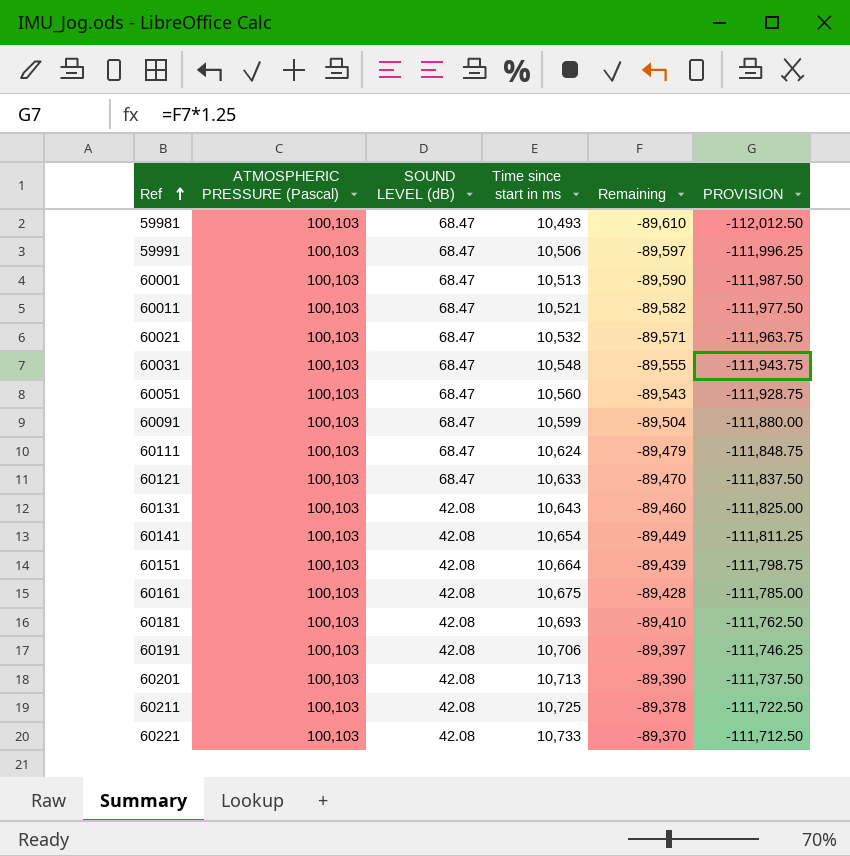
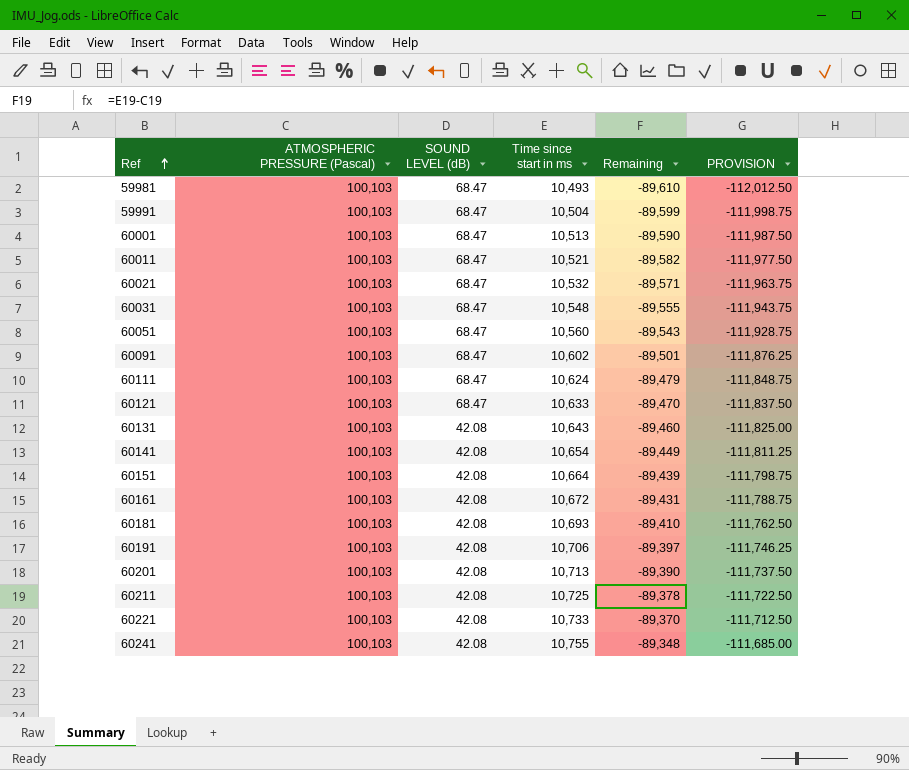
59991 | Time since start in ms: 10,506 -> 10,504
59991 | Remaining: -89,597 -> -89,599
59991 | PROVISION: -111,996.25 -> -111,998.75
60091 | Time since start in ms: 10,599 -> 10,602
60091 | Remaining: -89,504 -> -89,501
60091 | PROVISION: -111,880.00 -> -111,876.25
60161 | Time since start in ms: 10,675 -> 10,672
60161 | Remaining: -89,428 -> -89,431
60161 | PROVISION: -111,785.00 -> -111,788.75
row 60241: none -> 100,103 | 42.08 | 10,755 | -89,348 | -111,685.00

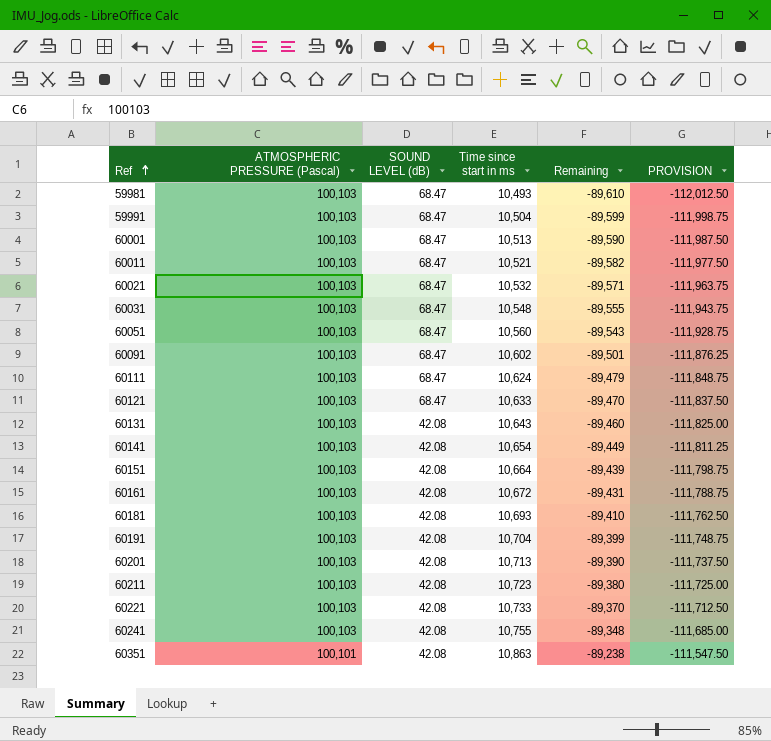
60191 | Time since start in ms: 10,706 -> 10,704
60191 | Remaining: -89,397 -> -89,399
60191 | PROVISION: -111,746.25 -> -111,748.75
60211 | Time since start in ms: 10,725 -> 10,723
60211 | Remaining: -89,378 -> -89,380
60211 | PROVISION: -111,722.50 -> -111,725.00
row 60351: none -> 100,101 | 42.08 | 10,863 | -89,238 | -111,547.50

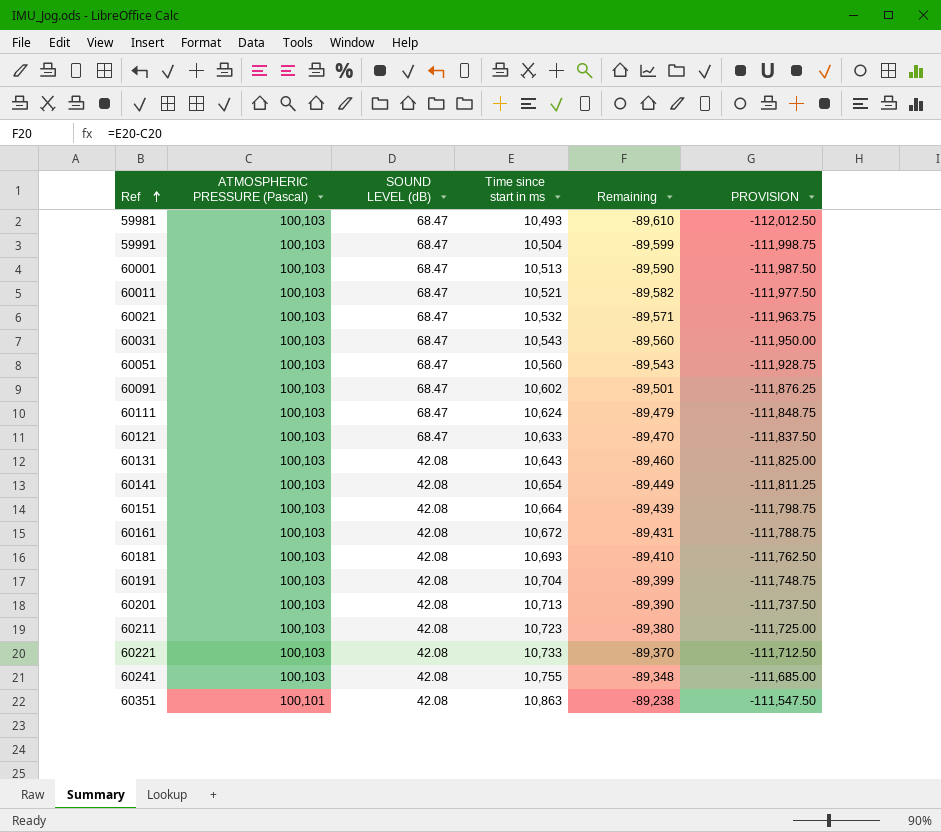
60031 | Time since start in ms: 10,548 -> 10,543
60031 | Remaining: -89,555 -> -89,560
60031 | PROVISION: -111,943.75 -> -111,950.00

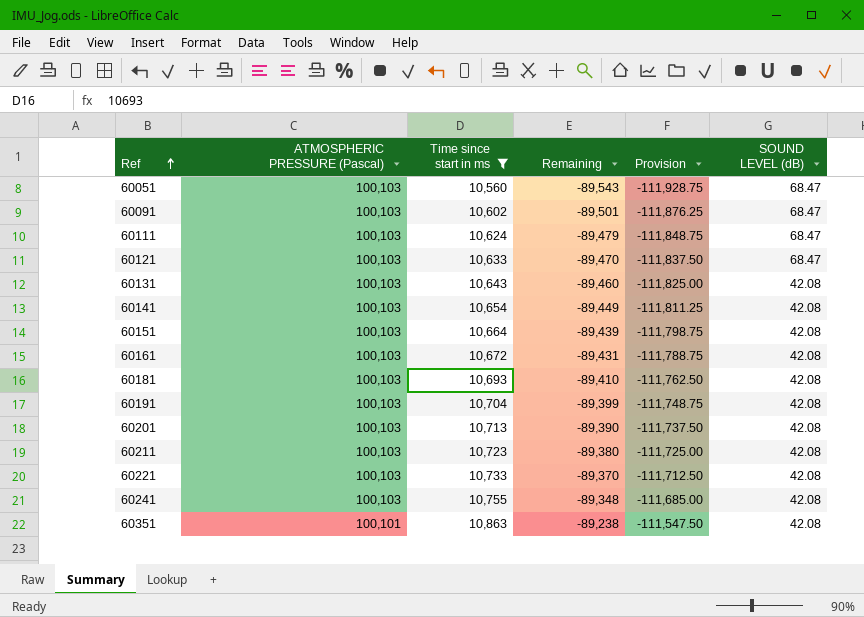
filter: none -> Time since start in ms >= 10,560
column name: PROVISION -> Provision
column SOUND LEVEL (dB) | position: 3 -> 6

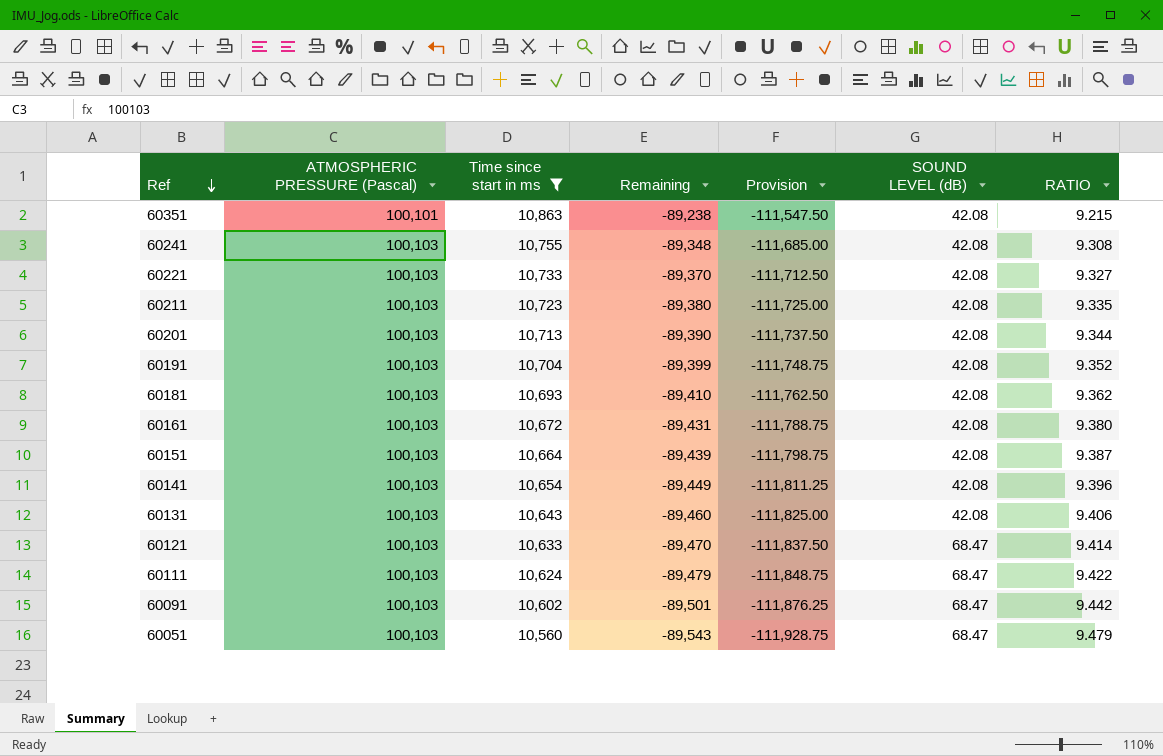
row order: Ref ascending -> Ref descending
column RATIO | formula: none -> [ATMOSPHERIC PRESSURE (Pascal)] / [Time since start in ms]

